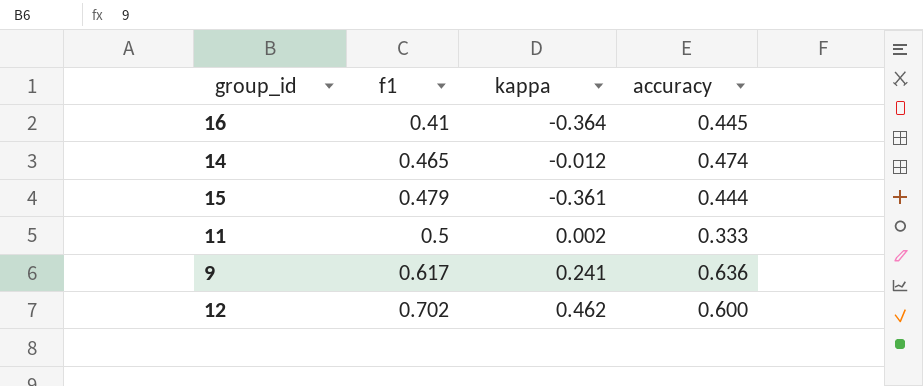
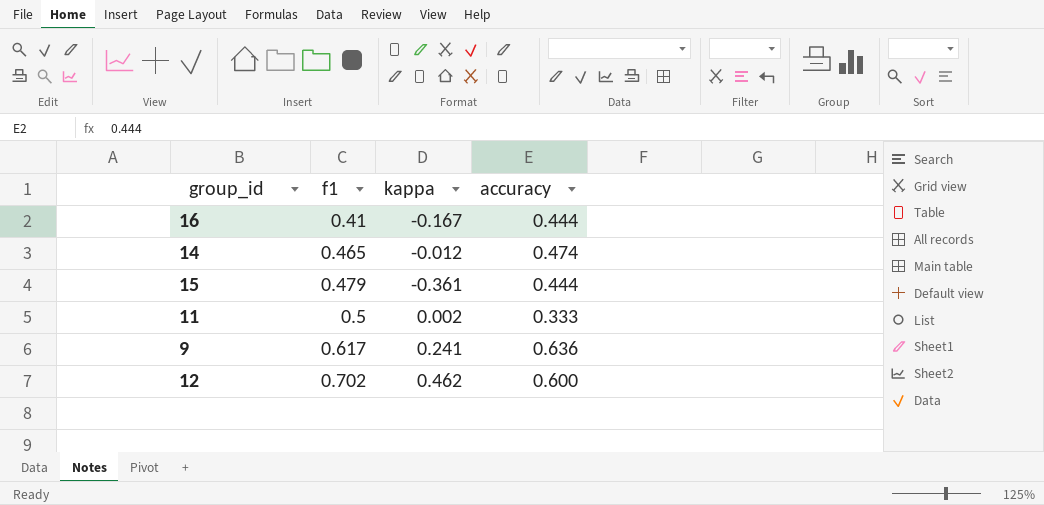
16 | kappa: -0.364 -> -0.167
16 | accuracy: 0.445 -> 0.444

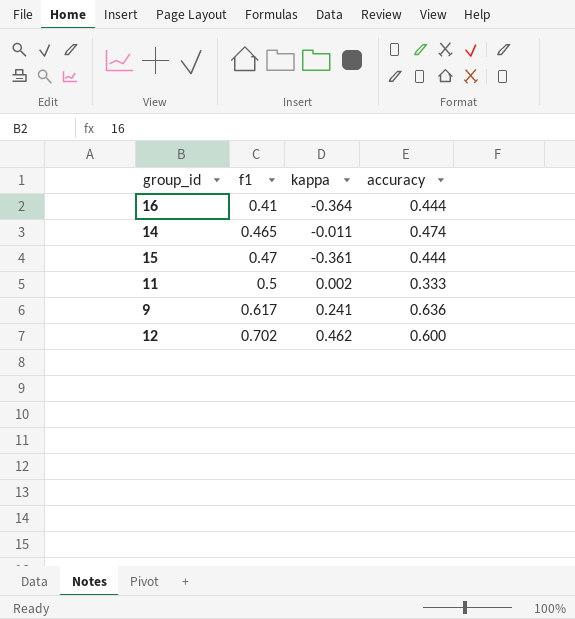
16 | kappa: -0.167 -> -0.364
14 | kappa: -0.012 -> -0.011
15 | f1: 0.479 -> 0.47

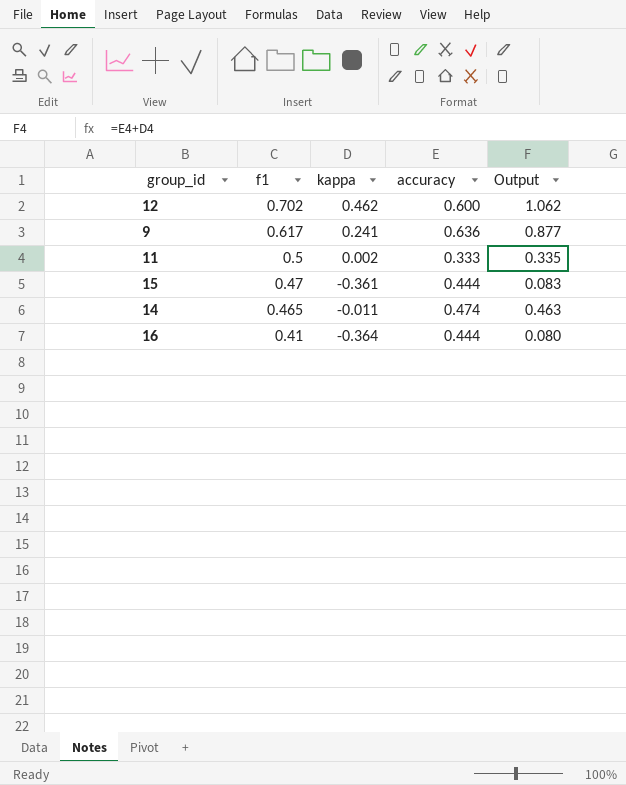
row order: f1 ascending -> f1 descending
column Output | formula: none -> [kappa] + [accuracy]

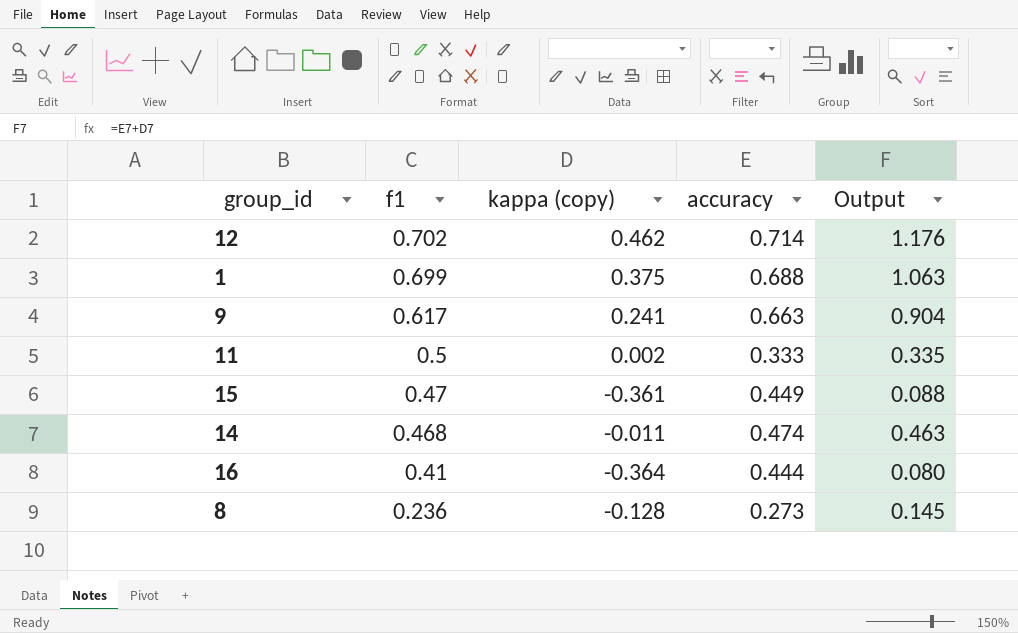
column name: kappa -> kappa (copy)
12 | accuracy: 0.600 -> 0.714
12 | Output: 1.062 -> 1.176
row 1: none -> 0.699 | 0.375 | 0.688 | 1.063
9 | accuracy: 0.636 -> 0.663
9 | Output: 0.877 -> 0.904
15 | accuracy: 0.444 -> 0.449
15 | Output: 0.083 -> 0.088
14 | f1: 0.465 -> 0.468
row 8: none -> 0.236 | -0.128 | 0.273 | 0.145

